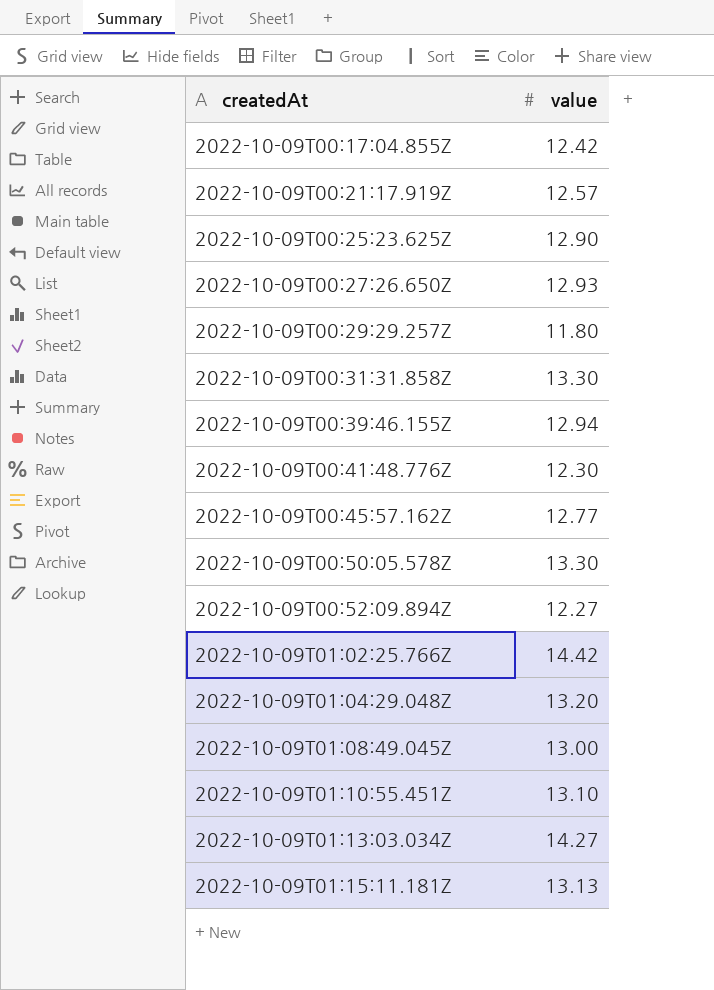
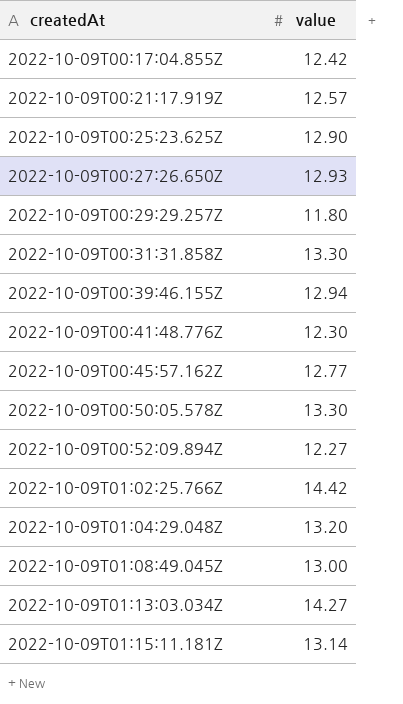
row 2022-10-09T01:10:55.451Z: 13.10 -> none
2022-10-09T01:15:11.181Z | value: 13.13 -> 13.14

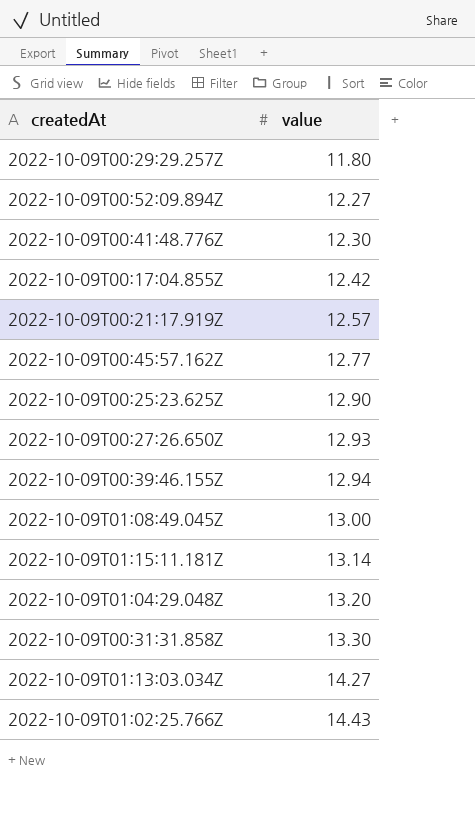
row order: createdAt ascending -> value ascending
row 2022-10-09T00:50:05.578Z: 13.30 -> none
2022-10-09T01:02:25.766Z | value: 14.42 -> 14.43

